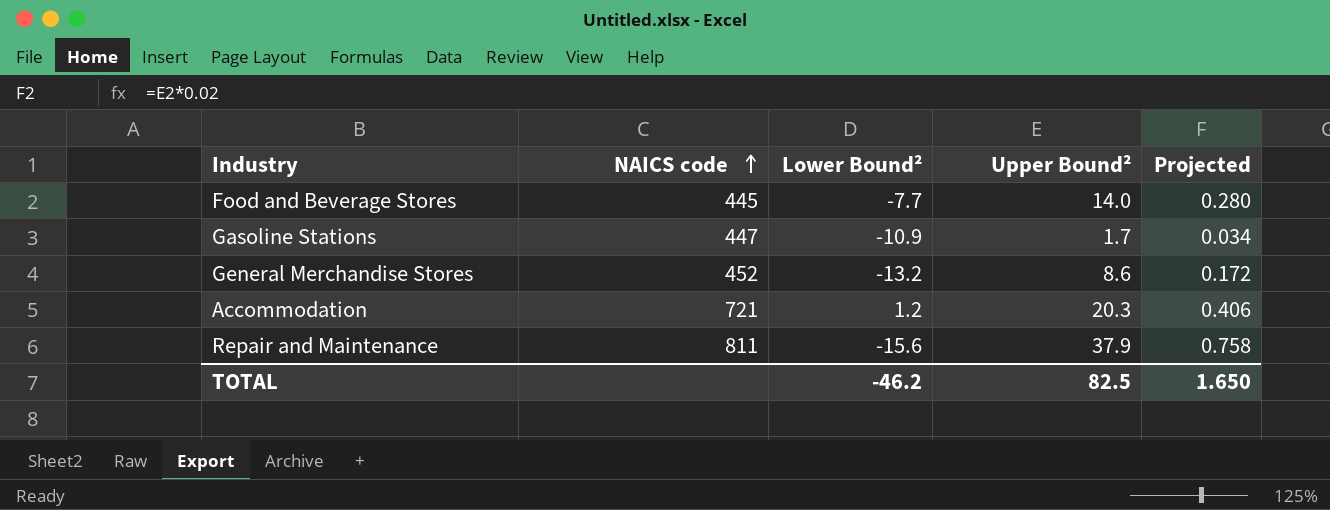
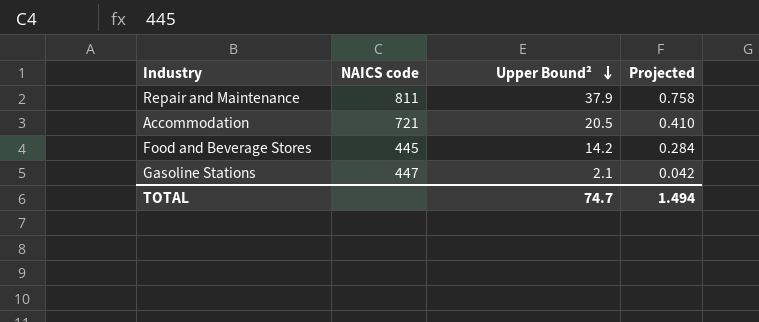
row order: NAICS code ascending -> Upper Bound² descending
column Lower Bound² | position: 3 -> none
row General Merchandise Stores: 452 | -13.2 | 8.6 | 0.172 -> none
Accommodation | Upper Bound²: 20.3 -> 20.5
Accommodation | Projected: 0.406 -> 0.410
Food and Beverage Stores | Upper Bound²: 14.0 -> 14.2
Food and Beverage Stores | Projected: 0.280 -> 0.284
Gasoline Stations | Upper Bound²: 1.7 -> 2.1
Gasoline Stations | Projected: 0.034 -> 0.042
TOTAL | Upper Bound²: 82.5 -> 74.7
TOTAL | Projected: 1.650 -> 1.494

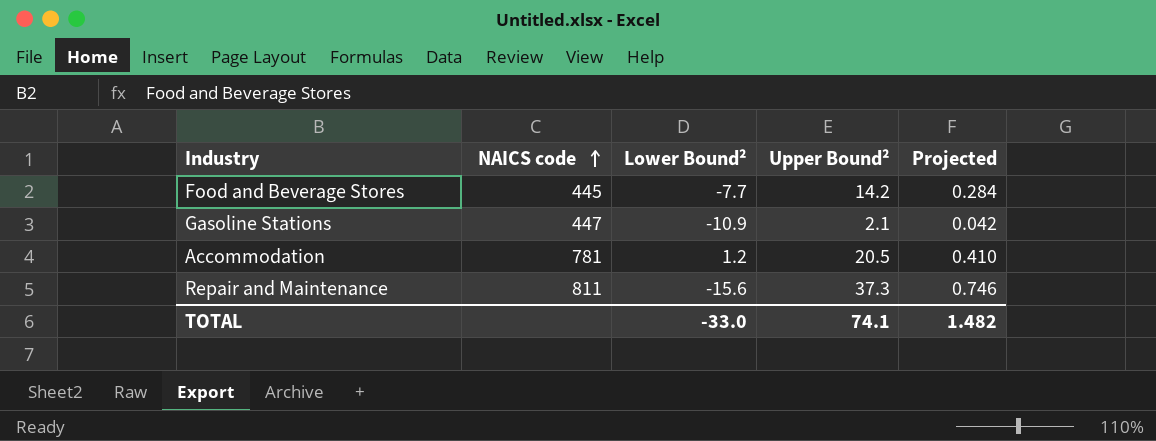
row order: Upper Bound² descending -> NAICS code ascending
column Lower Bound² | position: none -> 3
Accommodation | NAICS code: 721 -> 781
Repair and Maintenance | Upper Bound²: 37.9 -> 37.3
Repair and Maintenance | Projected: 0.758 -> 0.746
TOTAL | Upper Bound²: 74.7 -> 74.1
TOTAL | Projected: 1.494 -> 1.482

